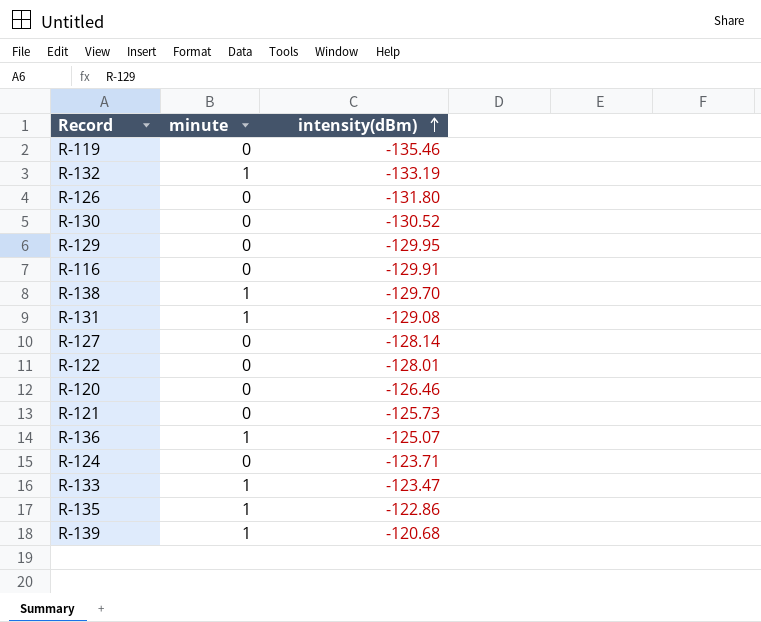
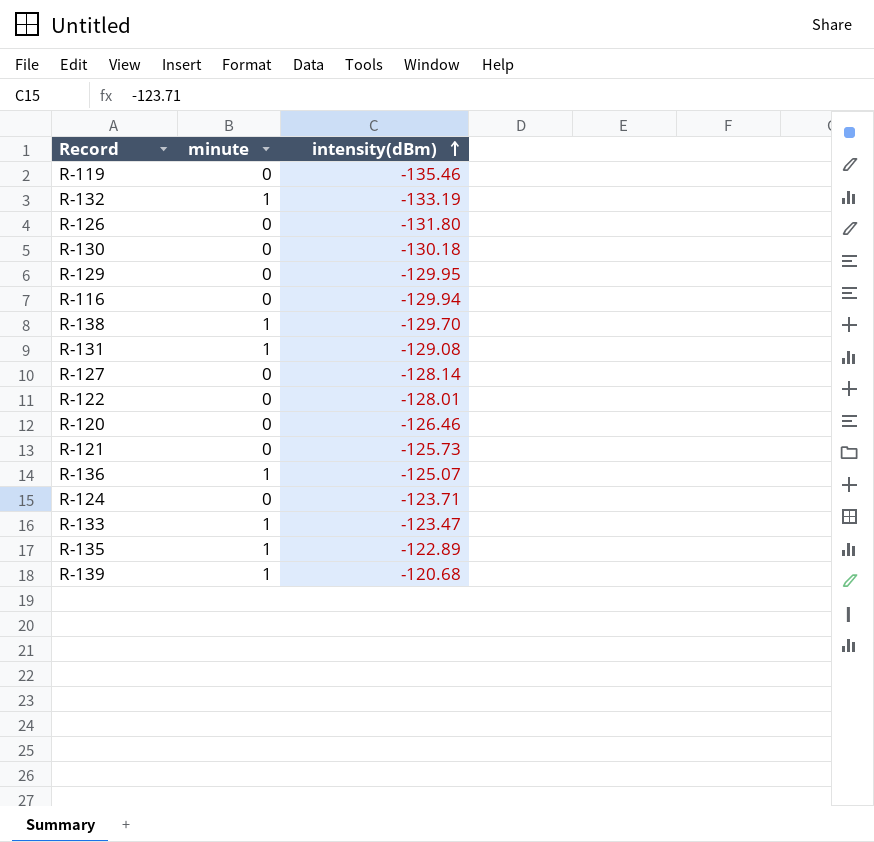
R-130 | intensity(dBm): -130.52 -> -130.18
R-116 | intensity(dBm): -129.91 -> -129.94
R-135 | intensity(dBm): -122.86 -> -122.89

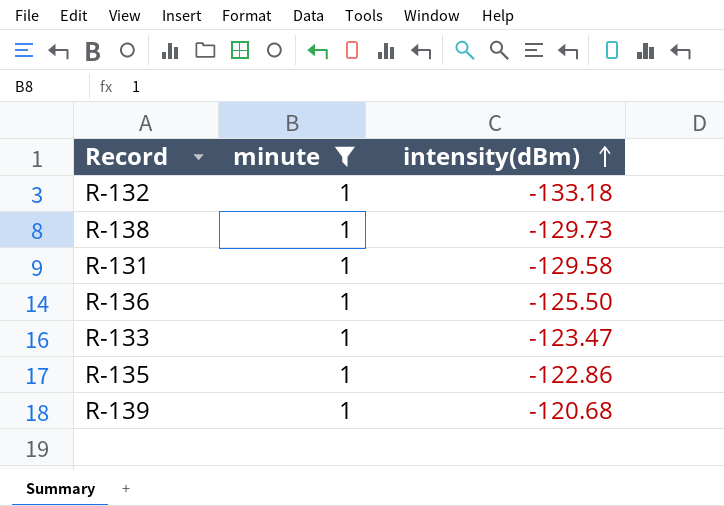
filter: none -> minute = 1
R-132 | intensity(dBm): -133.19 -> -133.18
R-138 | intensity(dBm): -129.70 -> -129.73
R-131 | intensity(dBm): -129.08 -> -129.58
R-136 | intensity(dBm): -125.07 -> -125.50
R-135 | intensity(dBm): -122.89 -> -122.86

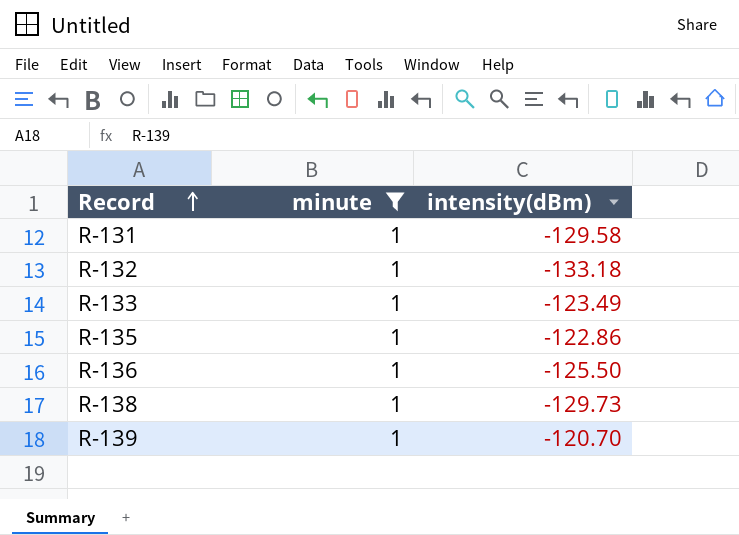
row order: intensity(dBm) ascending -> Record ascending
R-133 | intensity(dBm): -123.47 -> -123.49
R-139 | intensity(dBm): -120.68 -> -120.70

